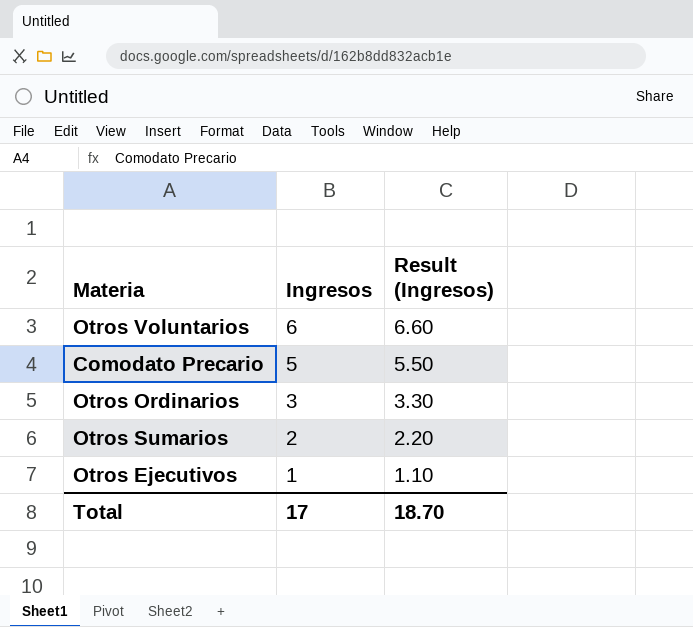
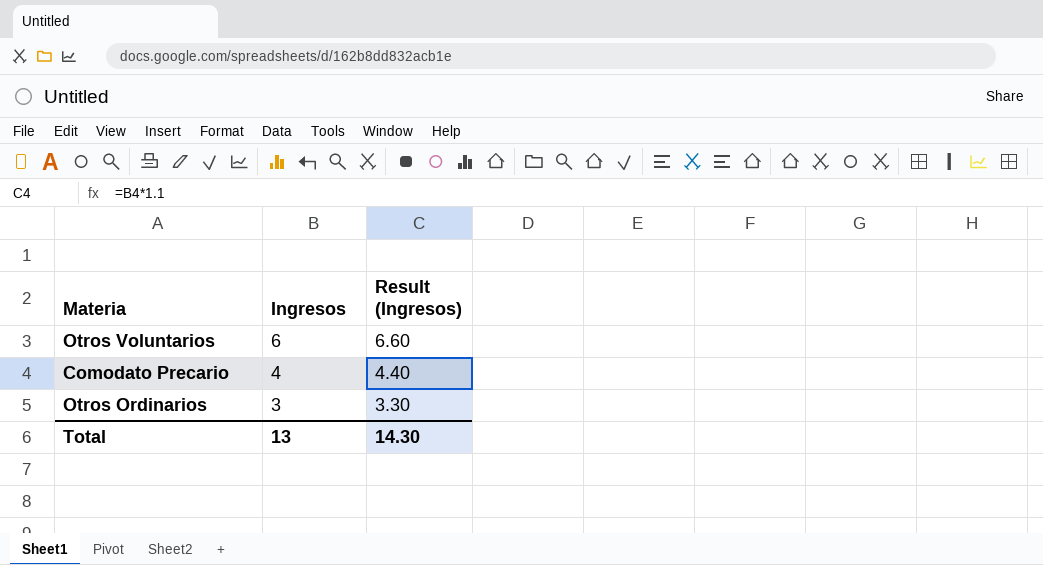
row Otros Sumarios: 2 | 2.20 -> none
row Otros Ejecutivos: 1 | 1.10 -> none
Comodato Precario | Ingresos: 5 -> 4
Comodato Precario | Result (Ingresos): 5.50 -> 4.40
Total | Ingresos: 17 -> 13
Total | Result (Ingresos): 18.70 -> 14.30

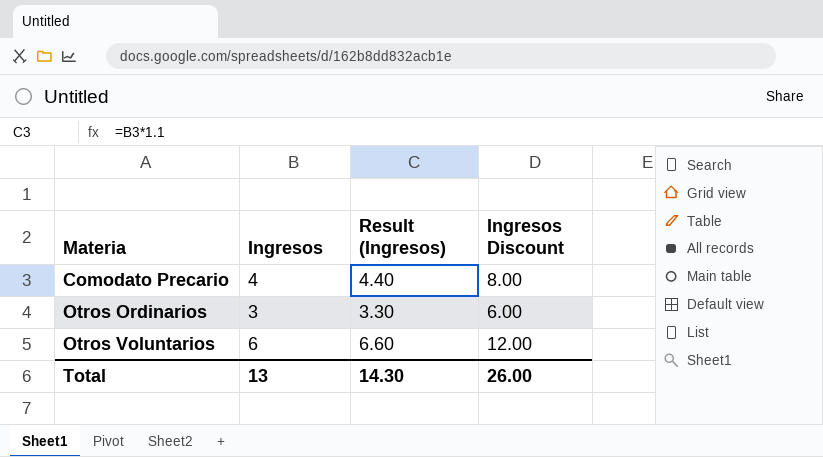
row order: Ingresos descending -> Materia ascending
column Ingresos Discount | formula: none -> [Ingresos] * 2

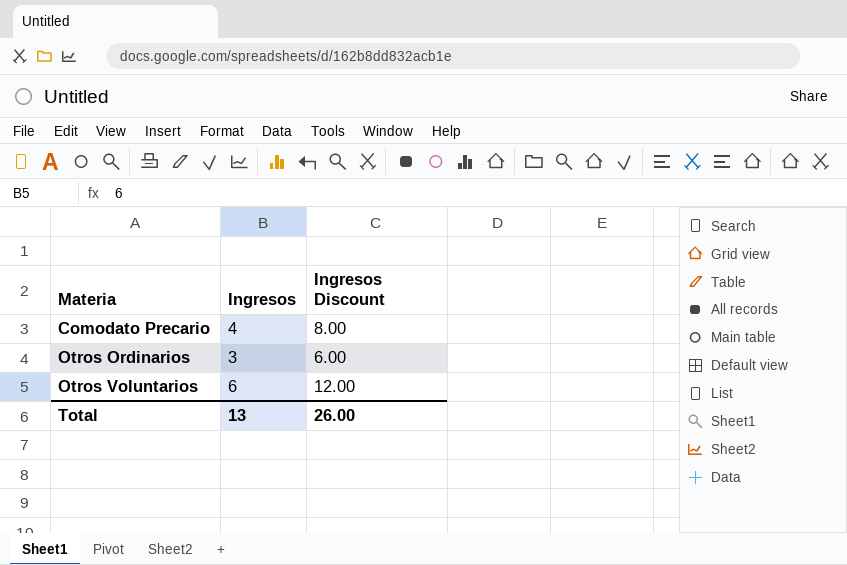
column Result (Ingresos) | formula: [Ingresos] * 1.1 -> none

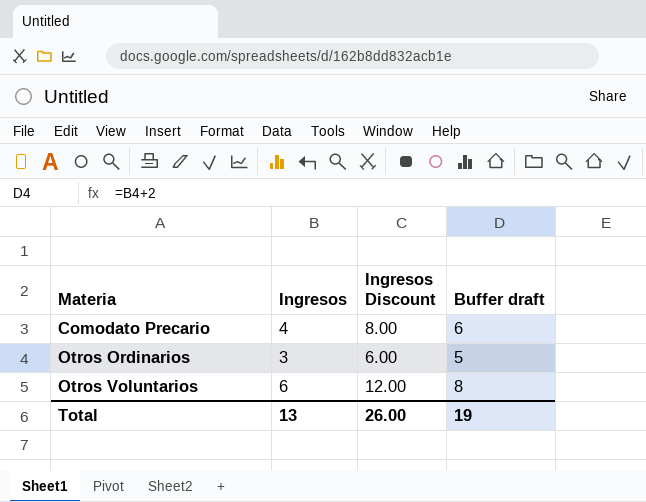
column Buffer draft | formula: none -> [Ingresos] + 2

